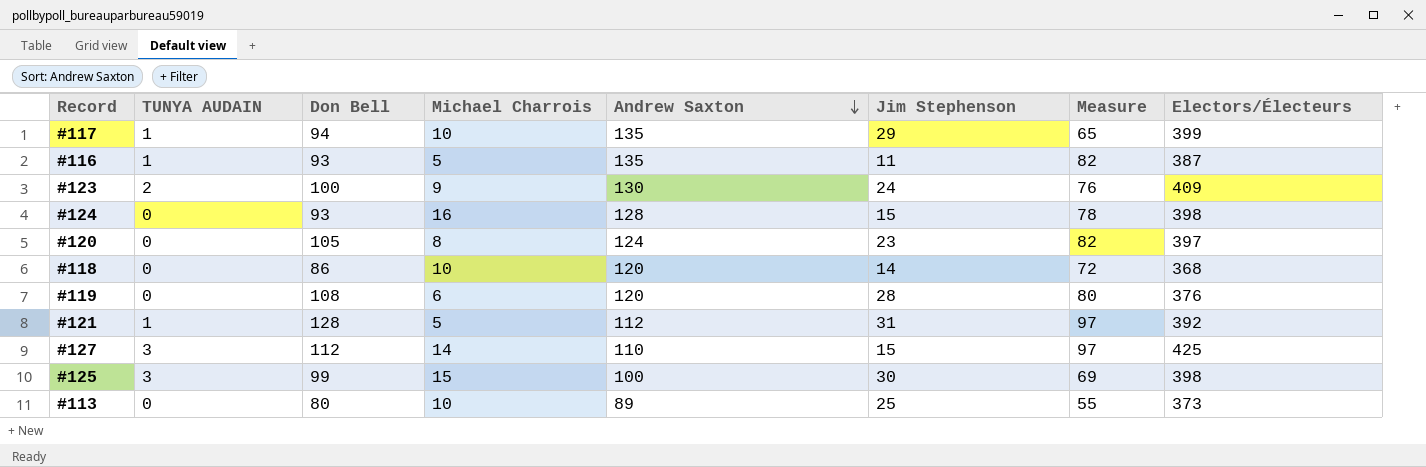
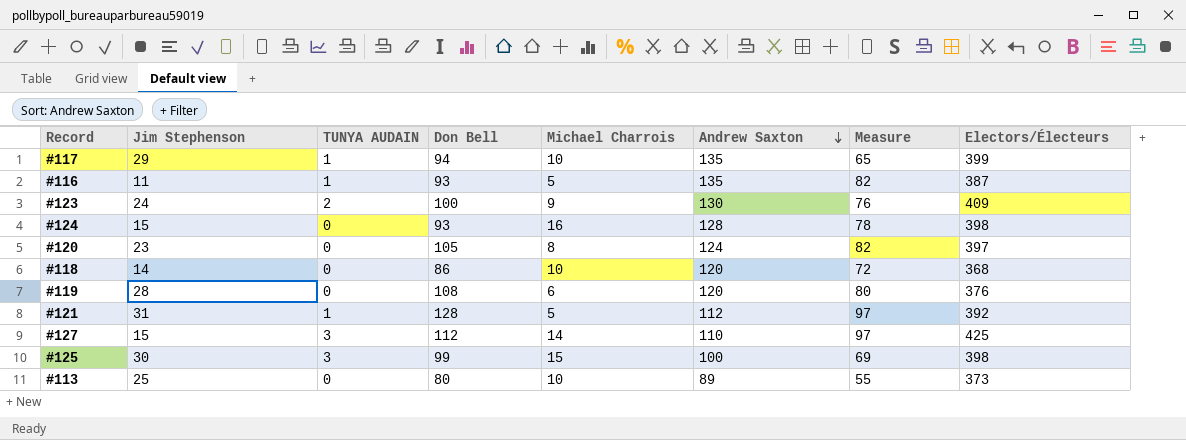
column Jim Stephenson | position: 6 -> 2

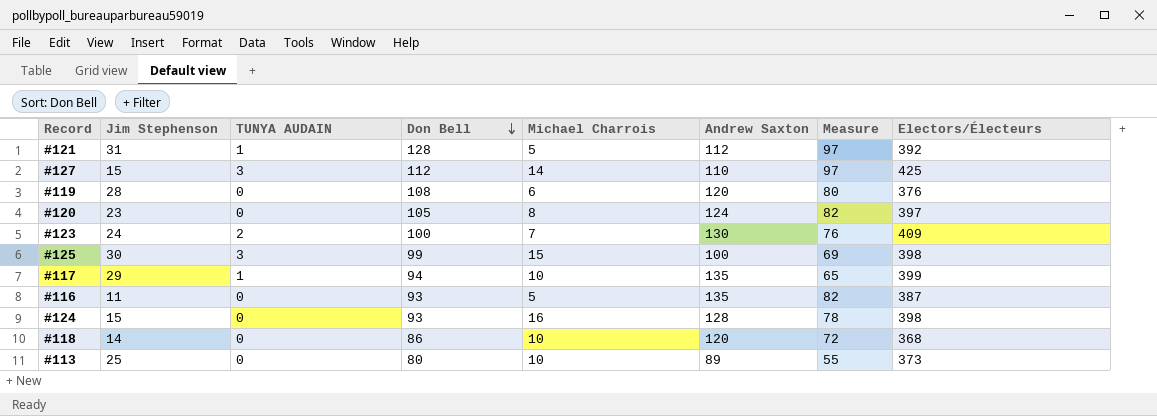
row order: Andrew Saxton descending -> Don Bell descending
#123 | Michael Charrois: 9 -> 7
#116 | TUNYA AUDAIN: 1 -> 0

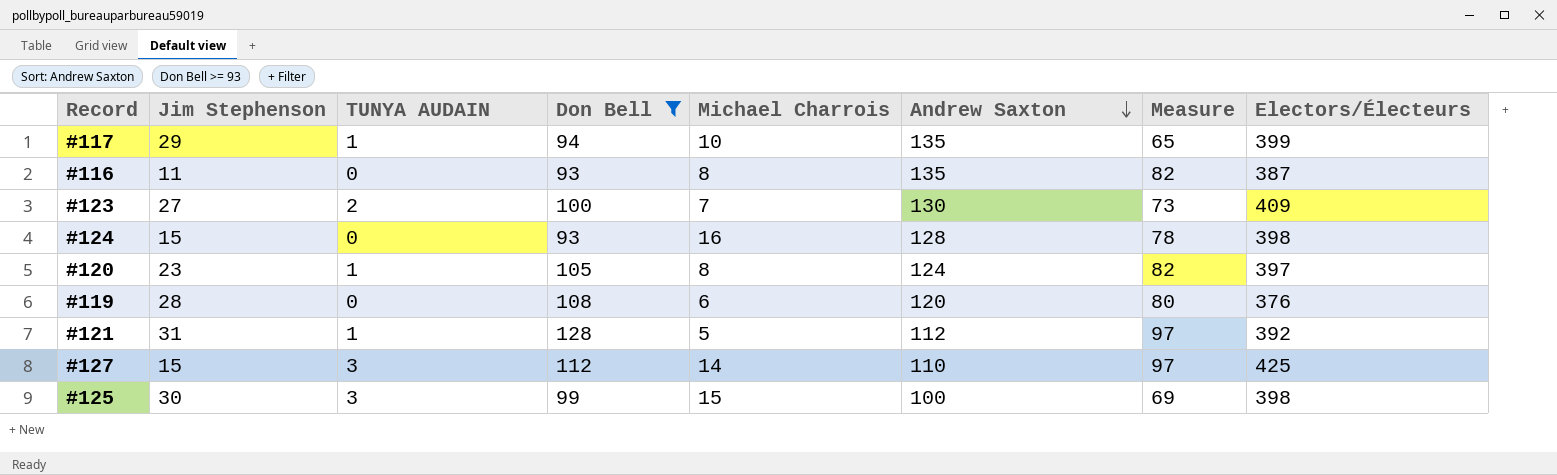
filter: none -> Don Bell >= 93
row order: Don Bell descending -> Andrew Saxton descending
#116 | Michael Charrois: 5 -> 8
#123 | Jim Stephenson: 24 -> 27
#123 | Measure: 76 -> 73
#120 | TUNYA AUDAIN: 0 -> 1

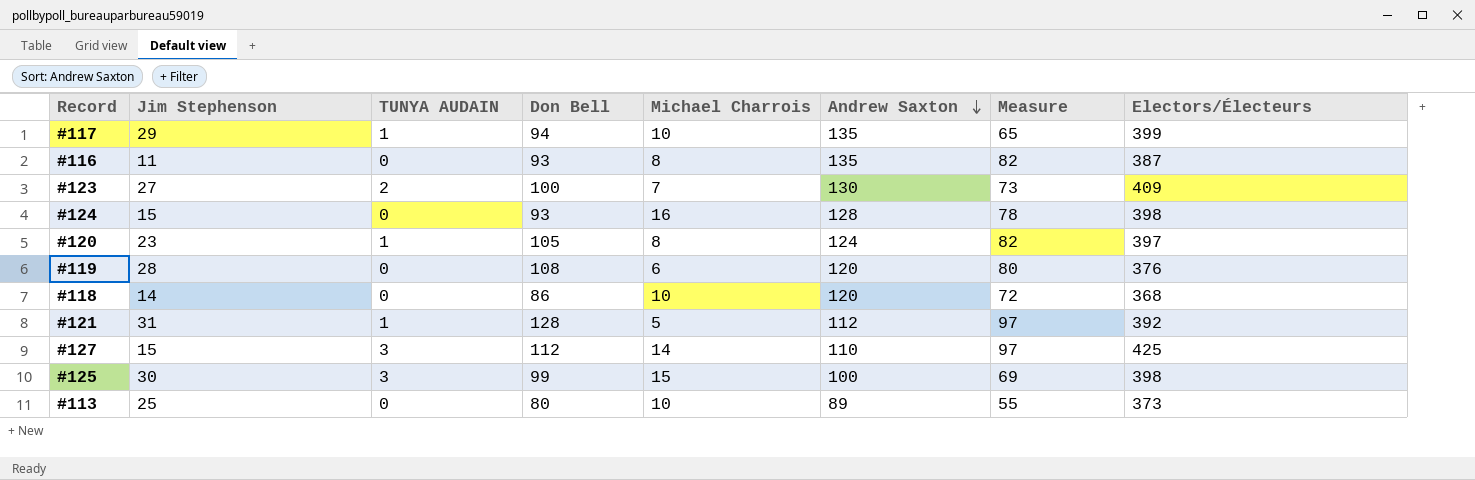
filter: Don Bell >= 93 -> none

